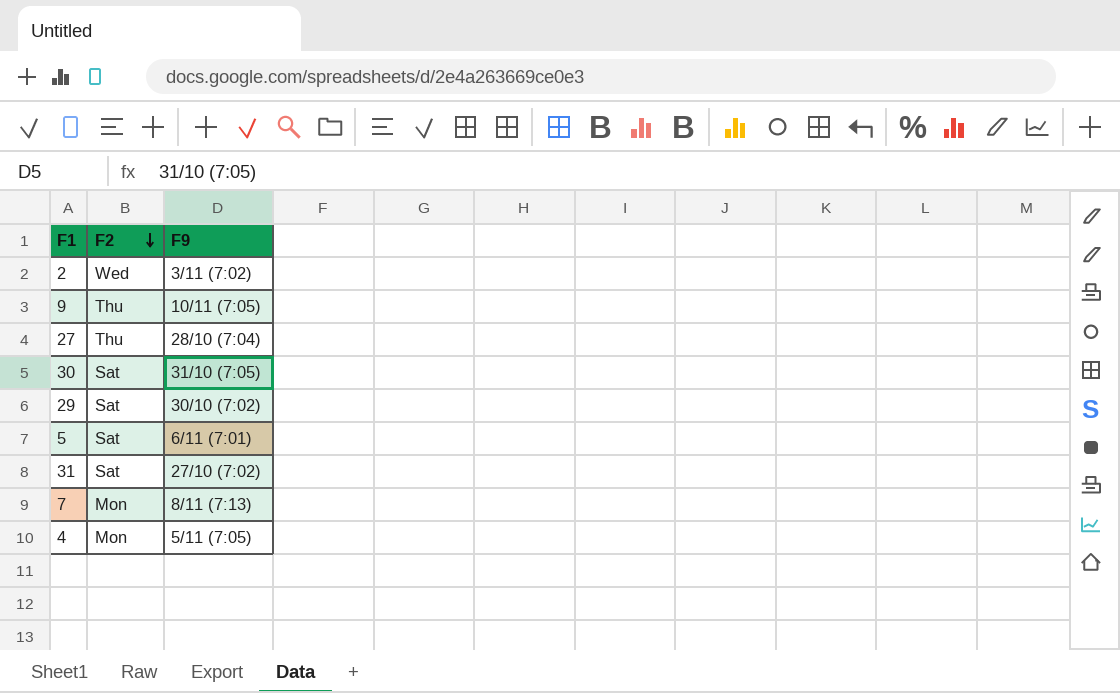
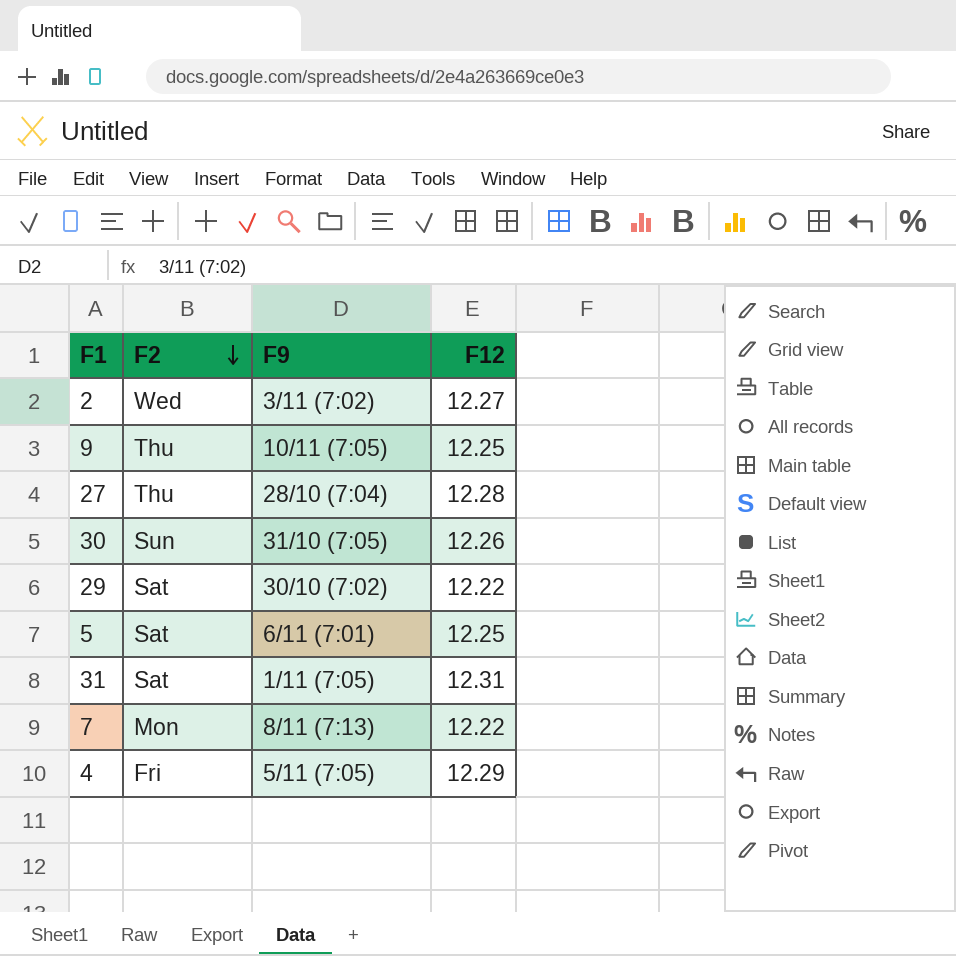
column F12 | position: none -> 4
30 | F2: Sat -> Sun
31 | F9: 27/10 (7:02) -> 1/11 (7:05)
4 | F2: Mon -> Fri

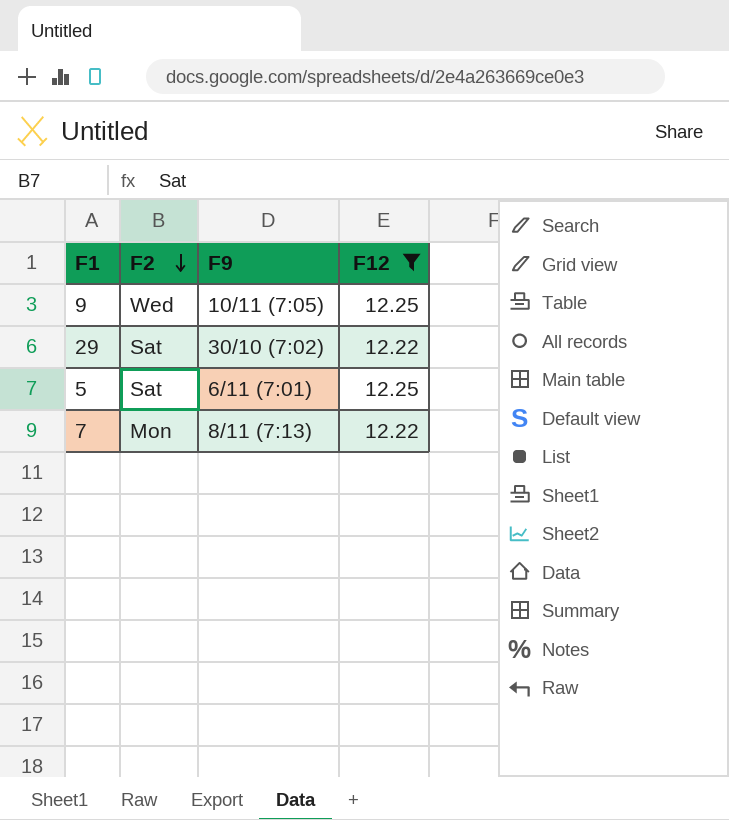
filter: none -> F12 <= 12.25
9 | F2: Thu -> Wed

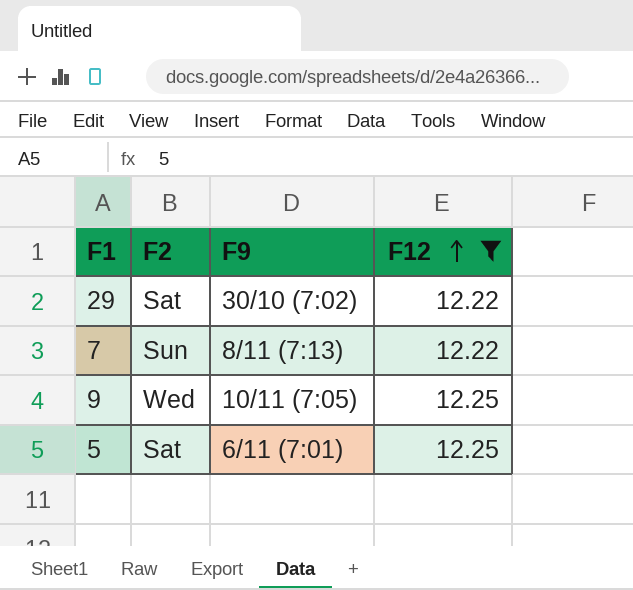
row order: F2 descending -> F12 ascending
7 | F2: Mon -> Sun

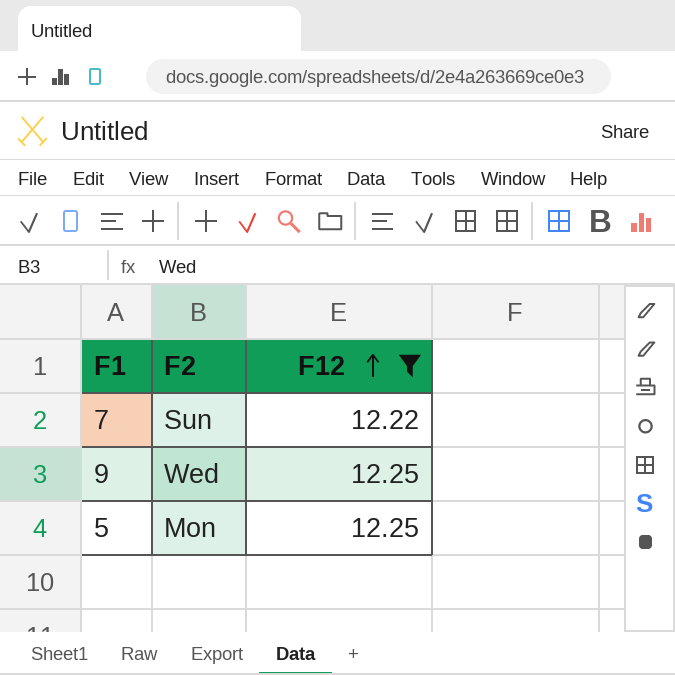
column F9 | position: 3 -> none
row 29: Sat | 30/10 (7:02) | 12.22 -> none
5 | F2: Sat -> Mon

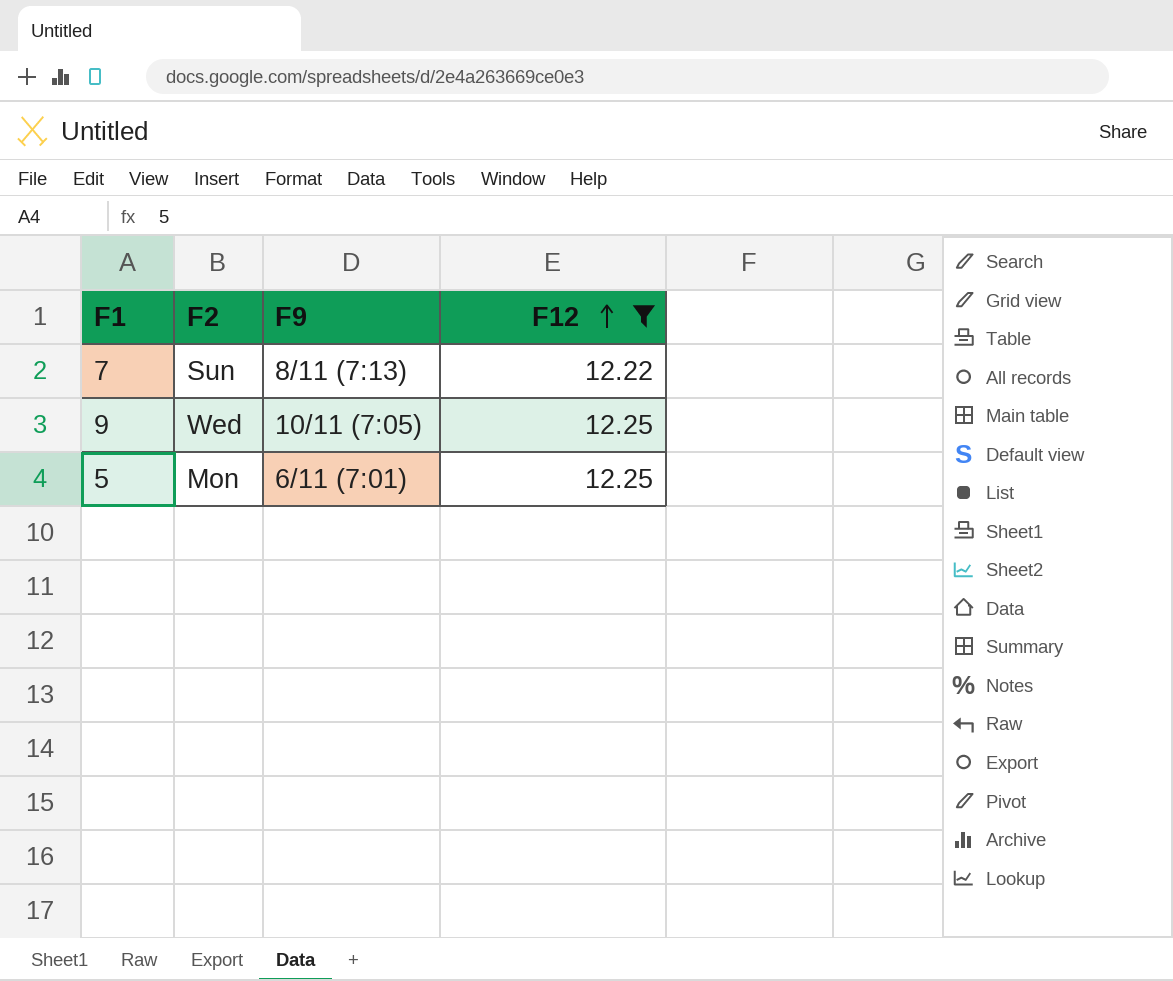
column F9 | position: none -> 3

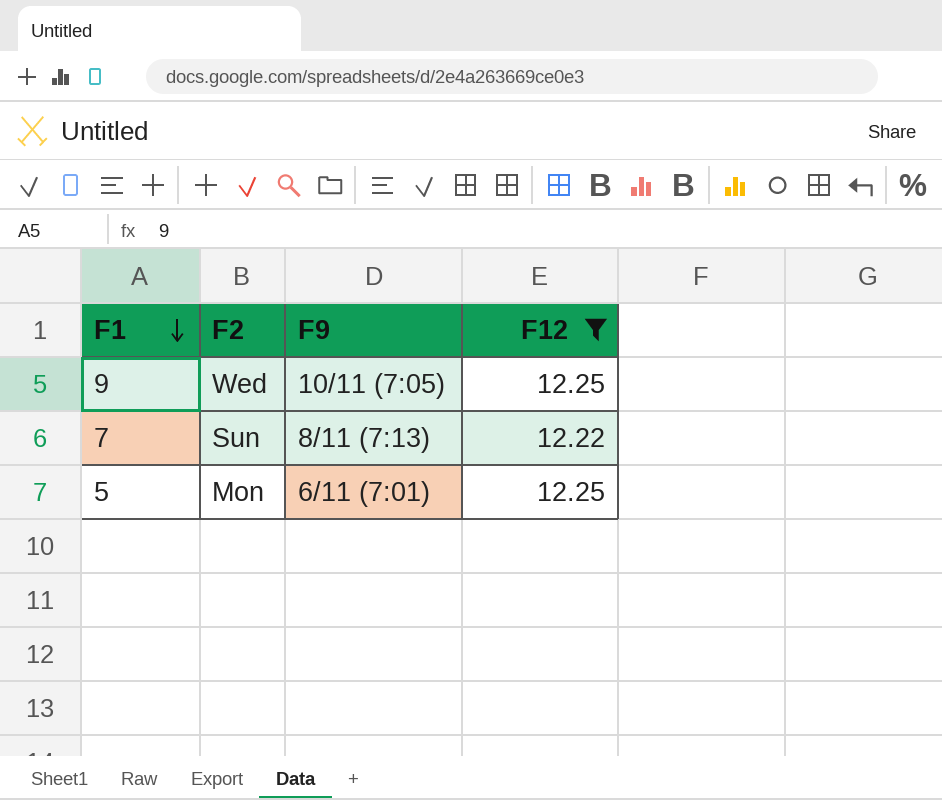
row order: F12 ascending -> F1 descending

